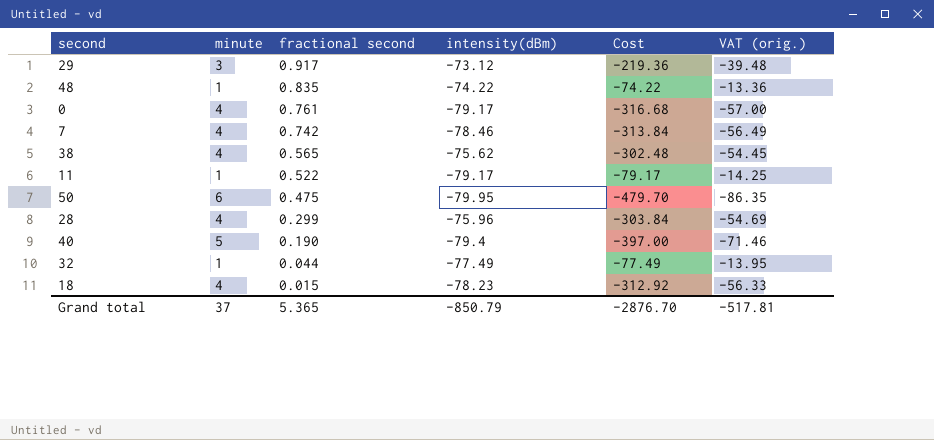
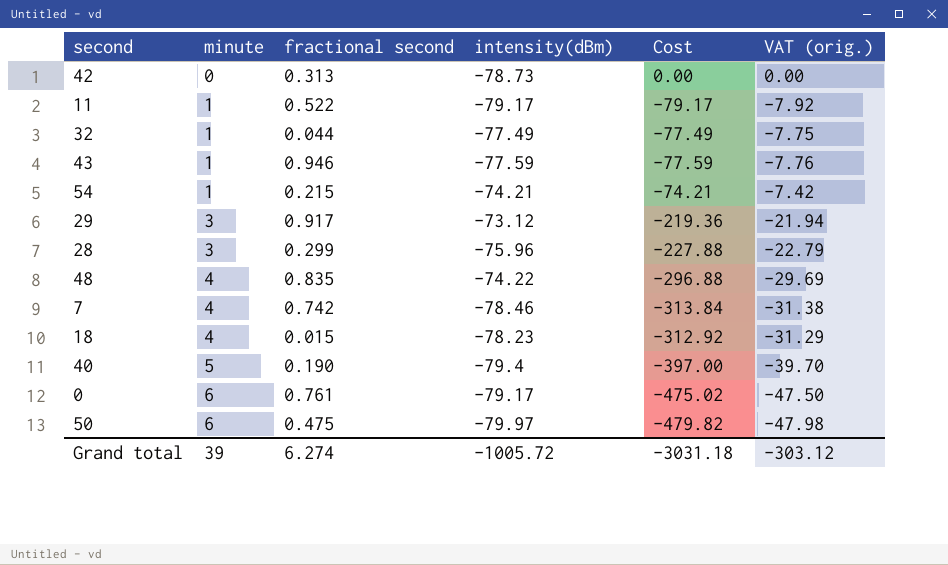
row order: fractional second descending -> minute ascending
column VAT (orig.) | formula: [Cost] * 0.18 -> [Cost] * 0.1
row 38: 4 | 0.565 | -75.62 | -302.48 | -54.45 -> none
row 42: none -> 0 | 0.313 | -78.73 | 0.00 | 0.00
row 43: none -> 1 | 0.946 | -77.59 | -77.59 | -7.76
row 54: none -> 1 | 0.215 | -74.21 | -74.21 | -7.42
28 | minute: 4 -> 3
28 | Cost: -303.84 -> -227.88
48 | minute: 1 -> 4
48 | Cost: -74.22 -> -296.88
0 | minute: 4 -> 6
0 | Cost: -316.68 -> -475.02
50 | intensity(dBm): -79.95 -> -79.97
50 | Cost: -479.70 -> -479.82
Grand total | minute: 37 -> 39
Grand total | fractional second: 5.365 -> 6.274
Grand total | intensity(dBm): -850.79 -> -1005.72
Grand total | Cost: -2876.70 -> -3031.18
Grand total | VAT (orig.): -517.81 -> -303.12

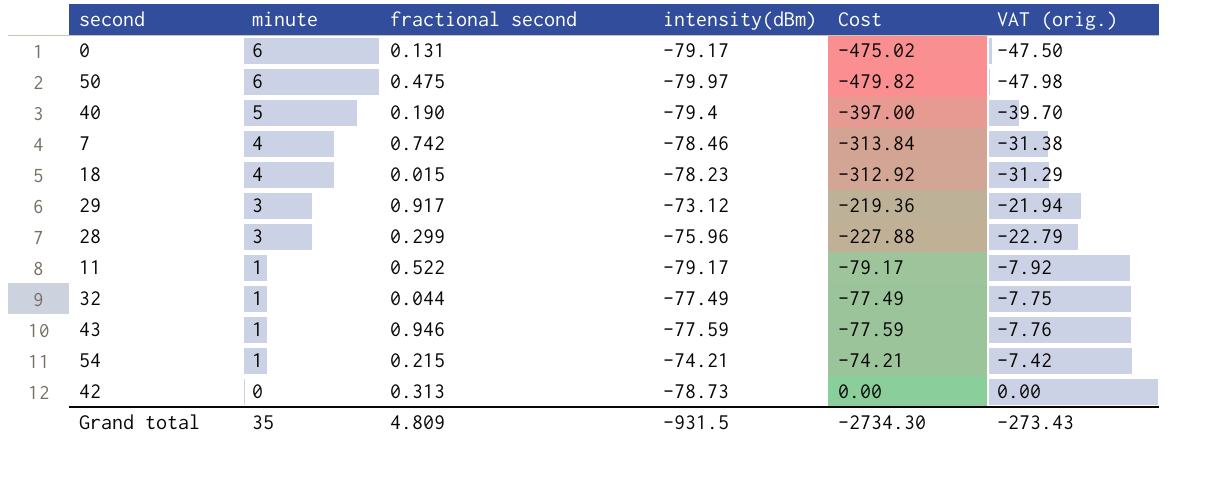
row order: minute ascending -> minute descending
row 48: 4 | 0.835 | -74.22 | -296.88 | -29.69 -> none
0 | fractional second: 0.761 -> 0.131
Grand total | minute: 39 -> 35
Grand total | fractional second: 6.274 -> 4.809
Grand total | intensity(dBm): -1005.72 -> -931.5
Grand total | Cost: -3031.18 -> -2734.30
Grand total | VAT (orig.): -303.12 -> -273.43

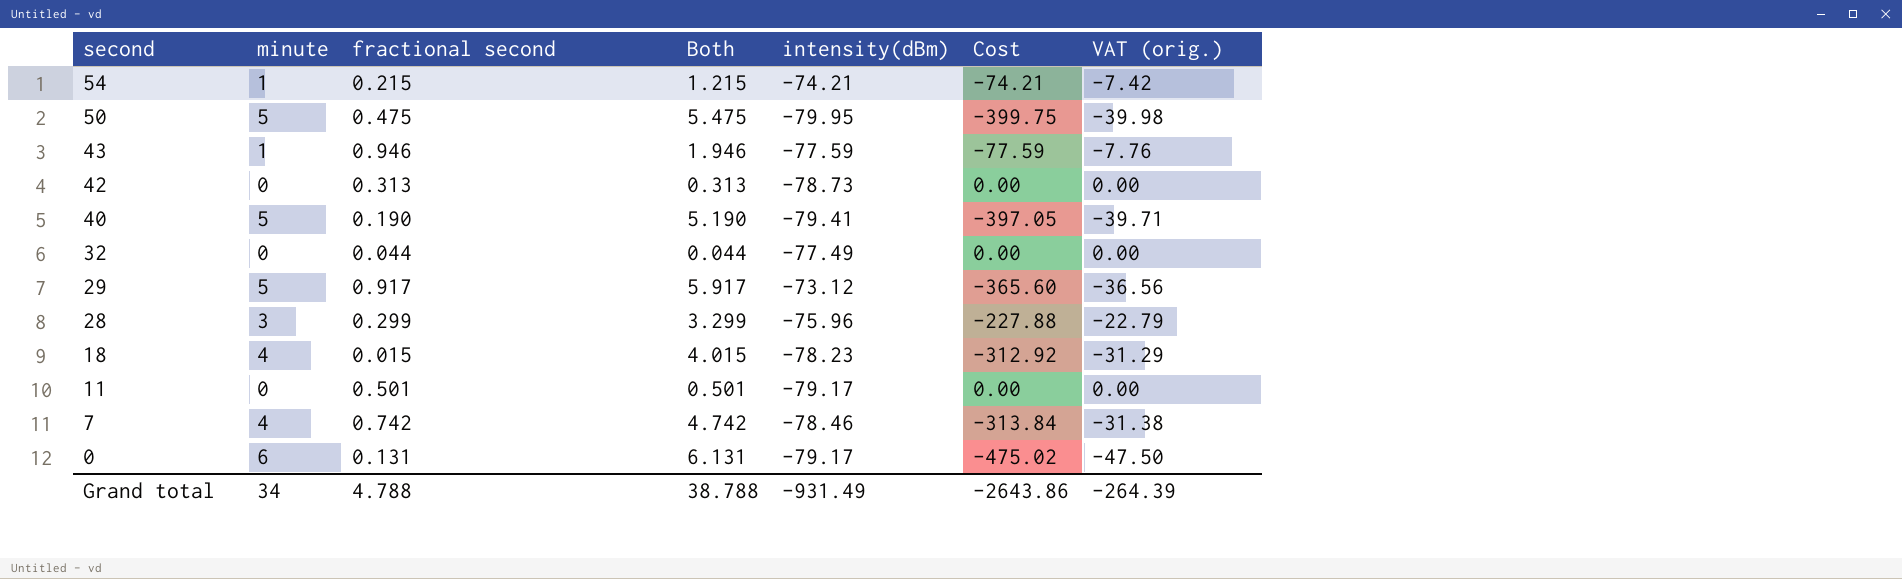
row order: minute descending -> second descending
column Both | formula: none -> [minute] + [fractional second]
50 | minute: 6 -> 5
50 | intensity(dBm): -79.97 -> -79.95
50 | Cost: -479.82 -> -399.75
50 | VAT (orig.): -47.98 -> -39.98
40 | intensity(dBm): -79.4 -> -79.41
40 | Cost: -397.00 -> -397.05
40 | VAT (orig.): -39.70 -> -39.71
32 | minute: 1 -> 0
32 | Cost: -77.49 -> 0.00
32 | VAT (orig.): -7.75 -> 0.00
29 | minute: 3 -> 5
29 | Cost: -219.36 -> -365.60
29 | VAT (orig.): -21.94 -> -36.56
11 | minute: 1 -> 0
11 | fractional second: 0.522 -> 0.501
11 | Cost: -79.17 -> 0.00
11 | VAT (orig.): -7.92 -> 0.00
Grand total | minute: 35 -> 34
Grand total | fractional second: 4.809 -> 4.788
Grand total | intensity(dBm): -931.5 -> -931.49
Grand total | Cost: -2734.30 -> -2643.86
Grand total | VAT (orig.): -273.43 -> -264.39

